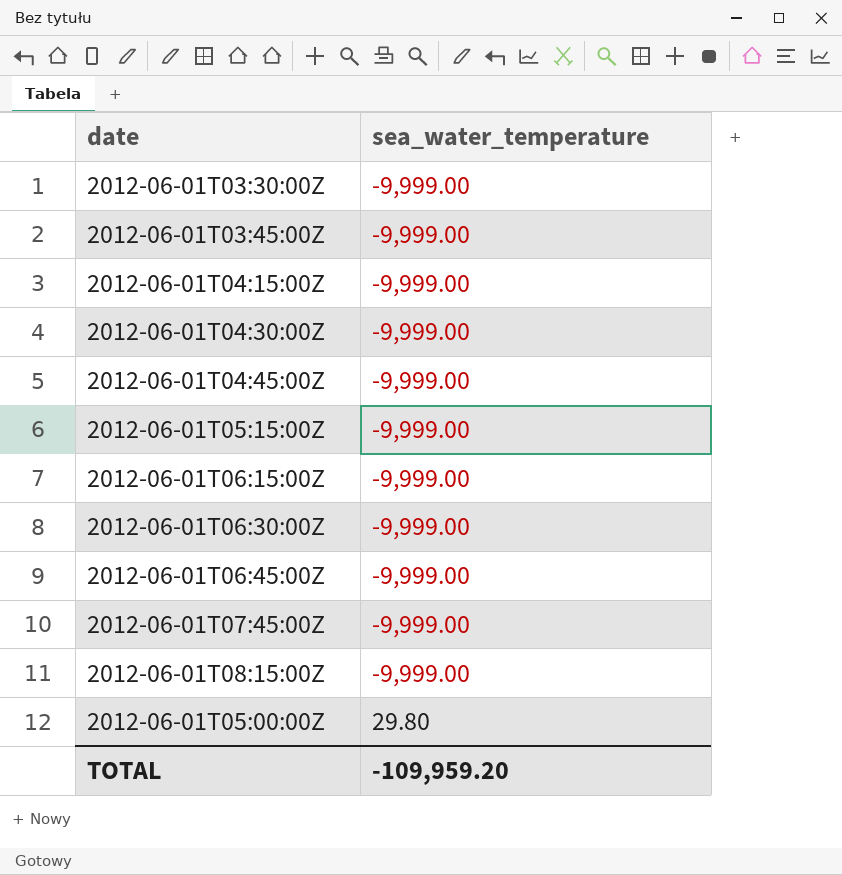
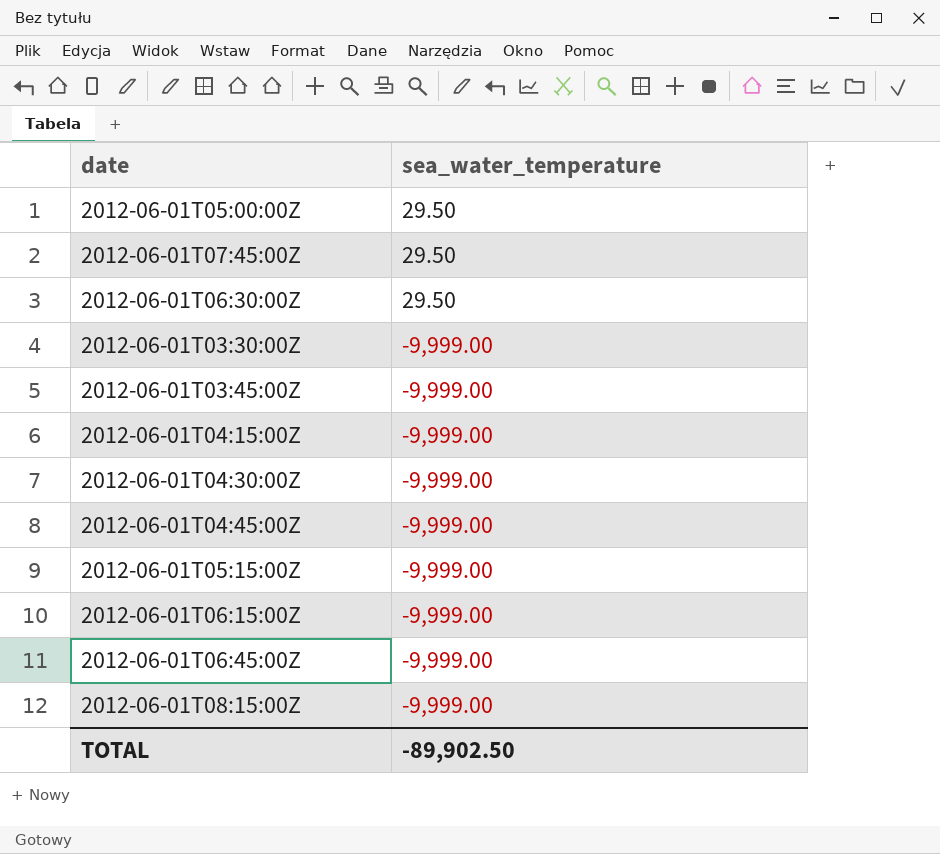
row order: sea_water_temperature ascending -> sea_water_temperature descending
2012-06-01T05:00:00Z | sea_water_temperature: 29.80 -> 29.50
2012-06-01T07:45:00Z | sea_water_temperature: -9,999.00 -> 29.50
2012-06-01T06:30:00Z | sea_water_temperature: -9,999.00 -> 29.50
TOTAL | sea_water_temperature: -109,959.20 -> -89,902.50

